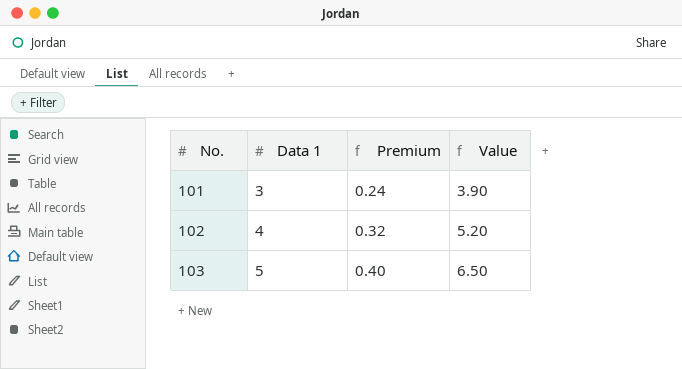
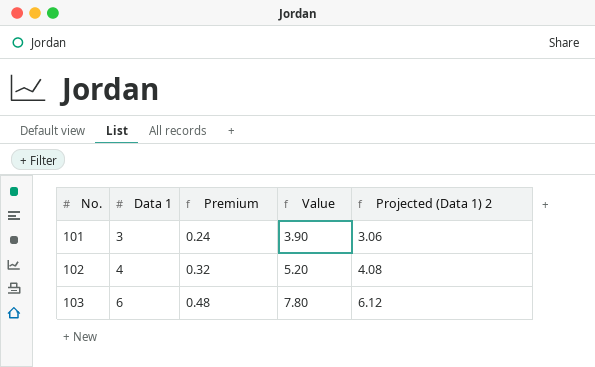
column Projected (Data 1) 2 | formula: none -> [Data 1] * 1.02
103 | Data 1: 5 -> 6
103 | Premium: 0.40 -> 0.48
103 | Value: 6.50 -> 7.80

